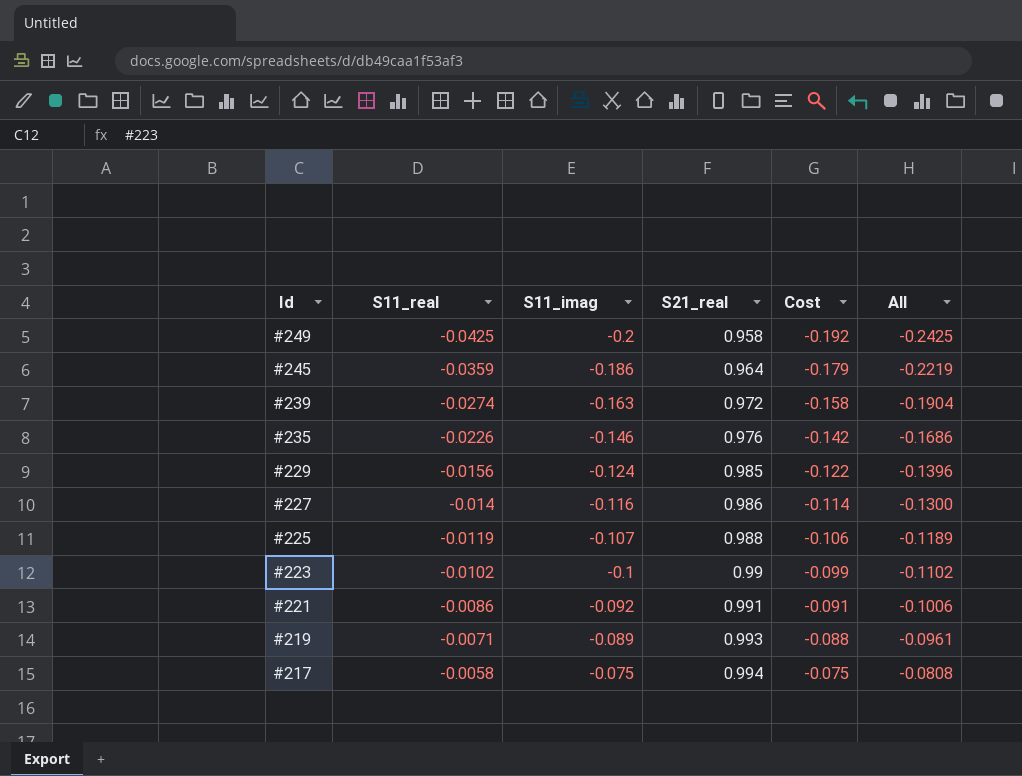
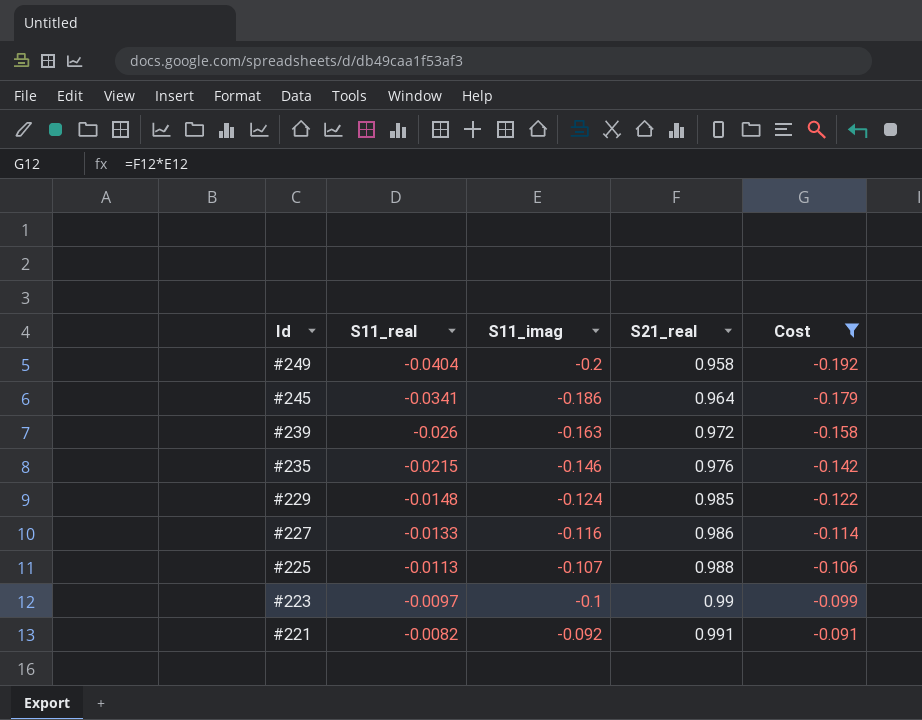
filter: none -> Cost <= -0.091
column All | formula: [S11_real] + [S11_imag] -> none
#249 | S11_real: -0.0425 -> -0.0404
#245 | S11_real: -0.0359 -> -0.0341
#239 | S11_real: -0.0274 -> -0.026
#235 | S11_real: -0.0226 -> -0.0215
#229 | S11_real: -0.0156 -> -0.0148
#227 | S11_real: -0.014 -> -0.0133
#225 | S11_real: -0.0119 -> -0.0113
#223 | S11_real: -0.0102 -> -0.0097
#221 | S11_real: -0.0086 -> -0.0082

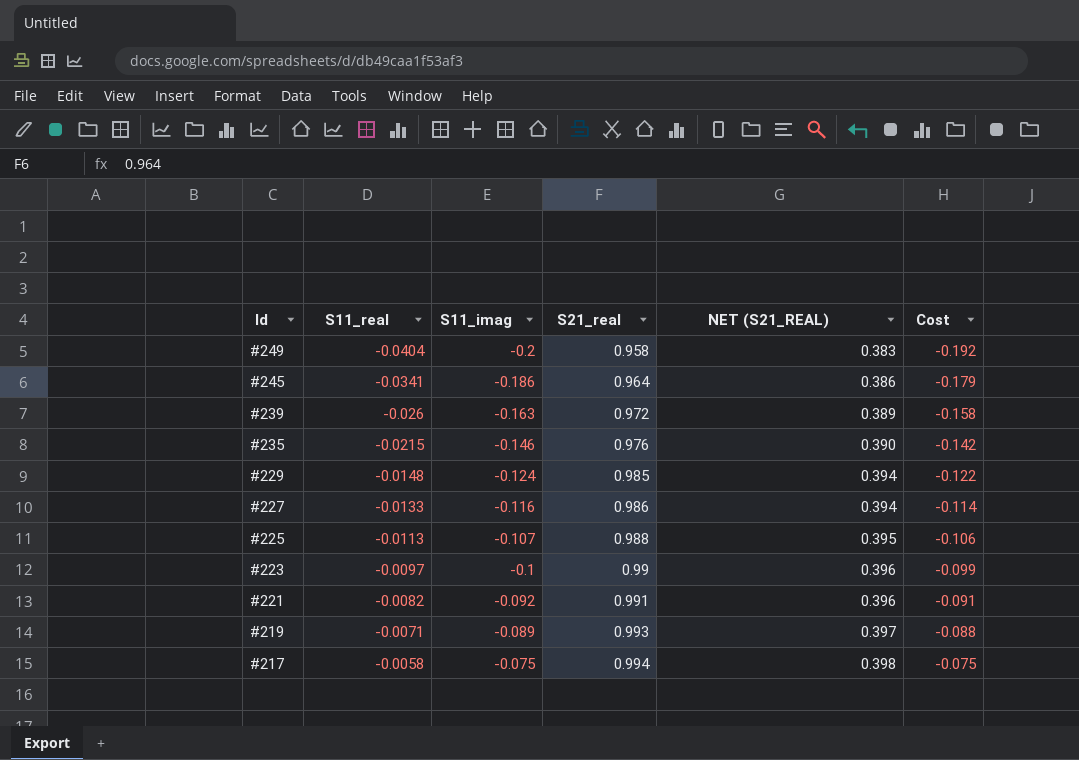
filter: Cost <= -0.091 -> none
column NET (S21_REAL) | formula: none -> [S21_real] * 0.4

